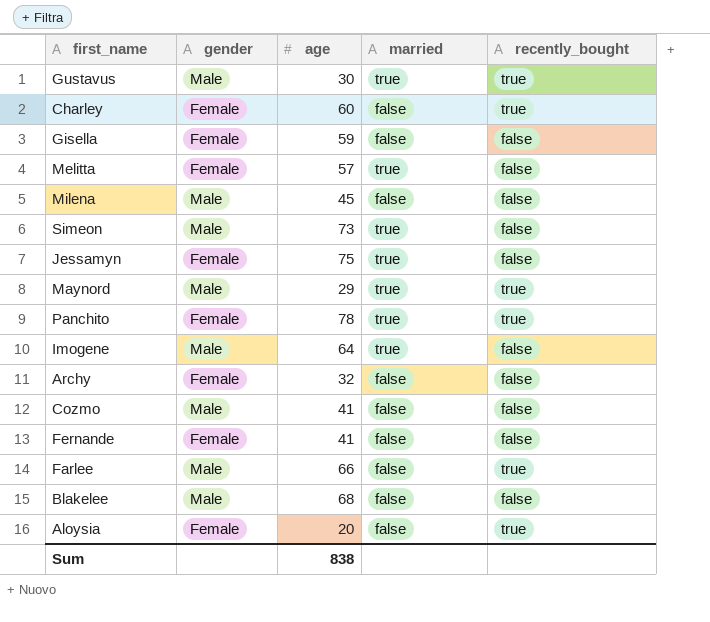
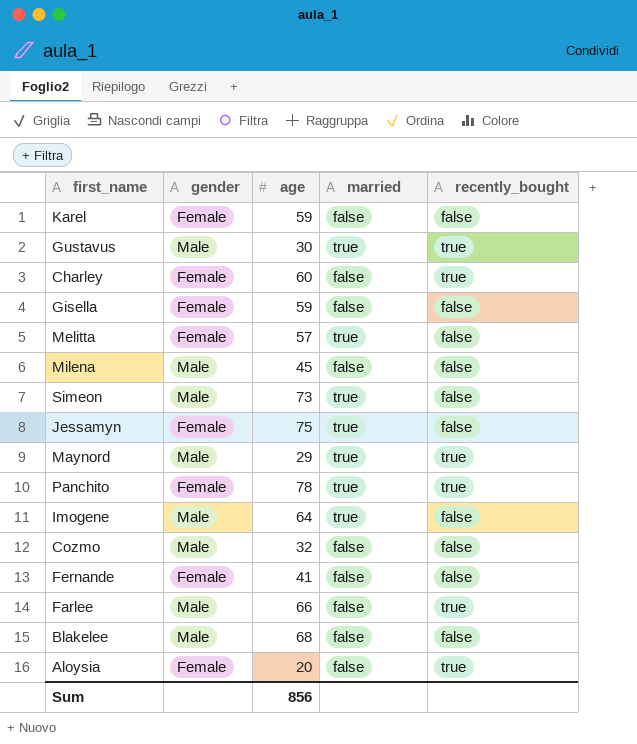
row Archy: Female | 32 | false | false -> none
row Karel: none -> Female | 59 | false | false
Cozmo | age: 41 -> 32
Sum | age: 838 -> 856

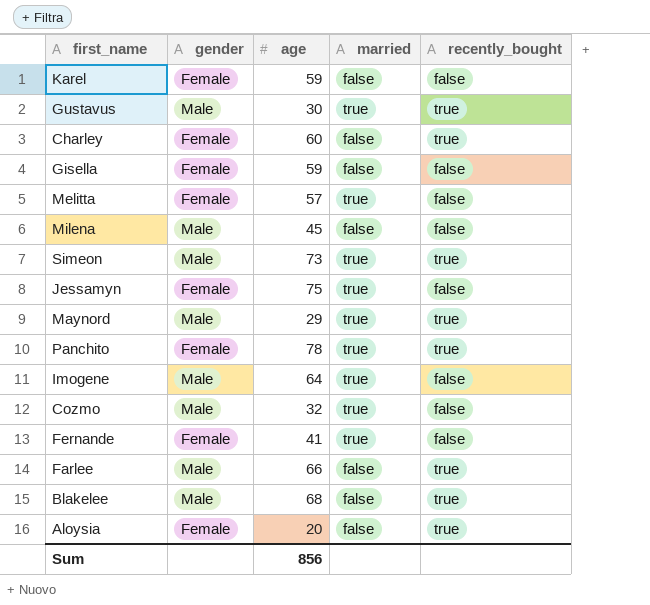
Simeon | recently_bought: false -> true
Cozmo | married: false -> true
Fernande | married: false -> true
Blakelee | recently_bought: false -> true

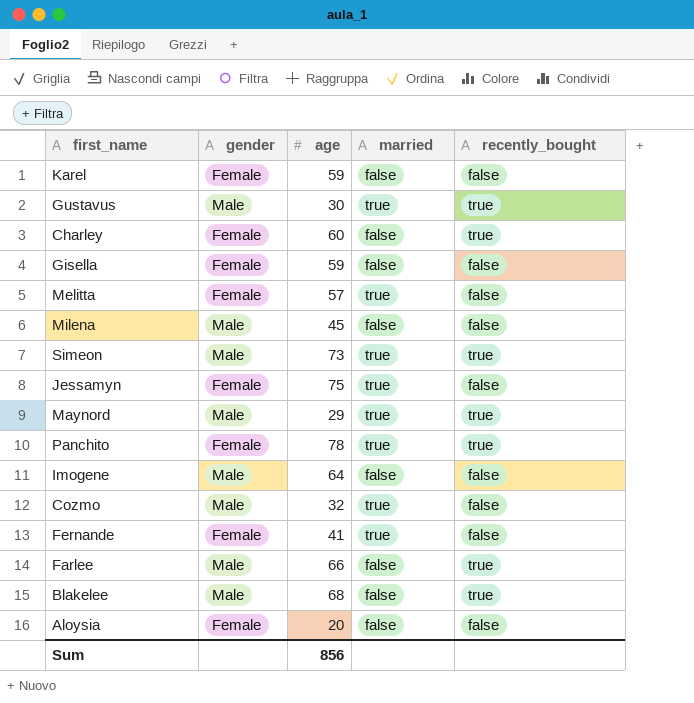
Imogene | married: true -> false
Aloysia | recently_bought: true -> false

